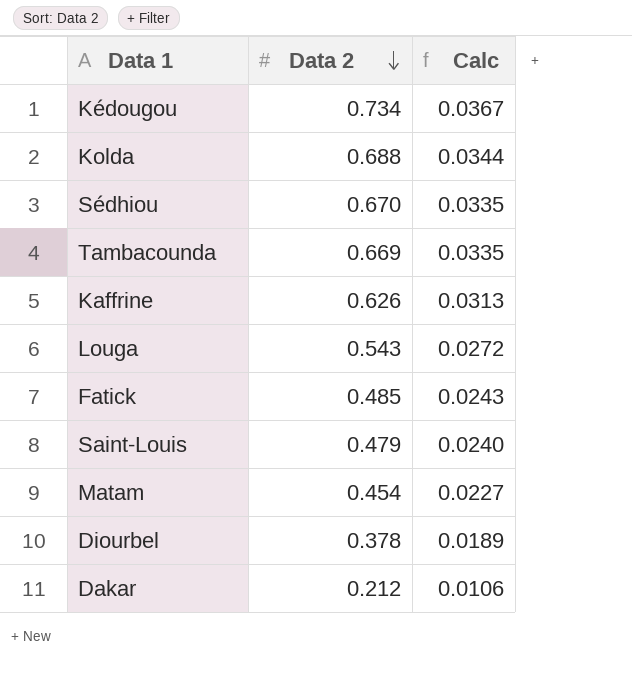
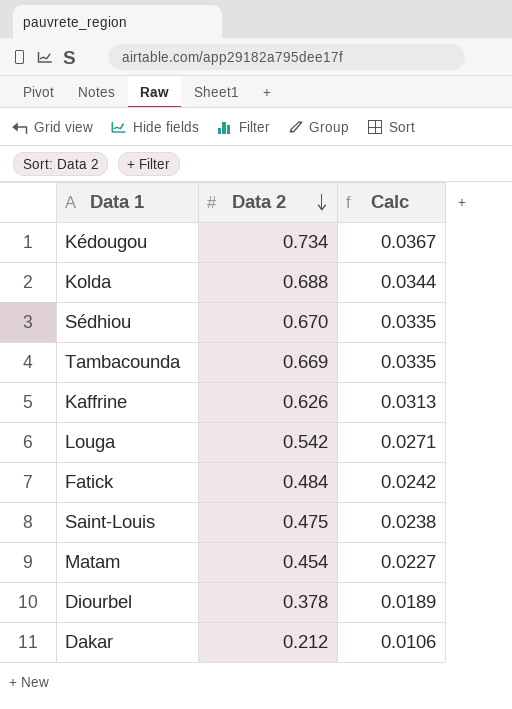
Louga | Data 2: 0.543 -> 0.542
Louga | Calc: 0.0272 -> 0.0271
Fatick | Data 2: 0.485 -> 0.484
Fatick | Calc: 0.0243 -> 0.0242
Saint-Louis | Data 2: 0.479 -> 0.475
Saint-Louis | Calc: 0.0240 -> 0.0238

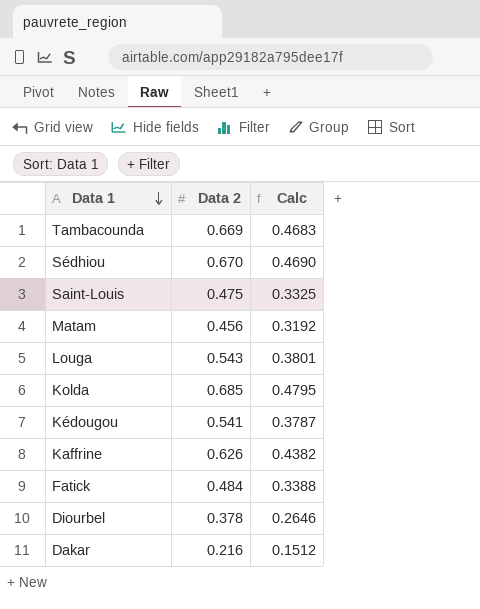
row order: Data 2 descending -> Data 1 descending
column Calc | formula: [Data 2] * 0.05 -> [Data 2] * 0.7
Matam | Data 2: 0.454 -> 0.456
Louga | Data 2: 0.542 -> 0.543
Kolda | Data 2: 0.688 -> 0.685
Kédougou | Data 2: 0.734 -> 0.541
Dakar | Data 2: 0.212 -> 0.216

